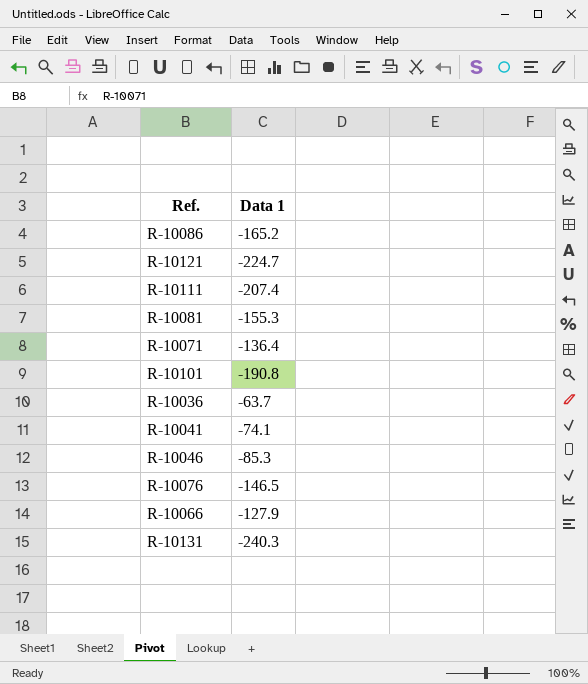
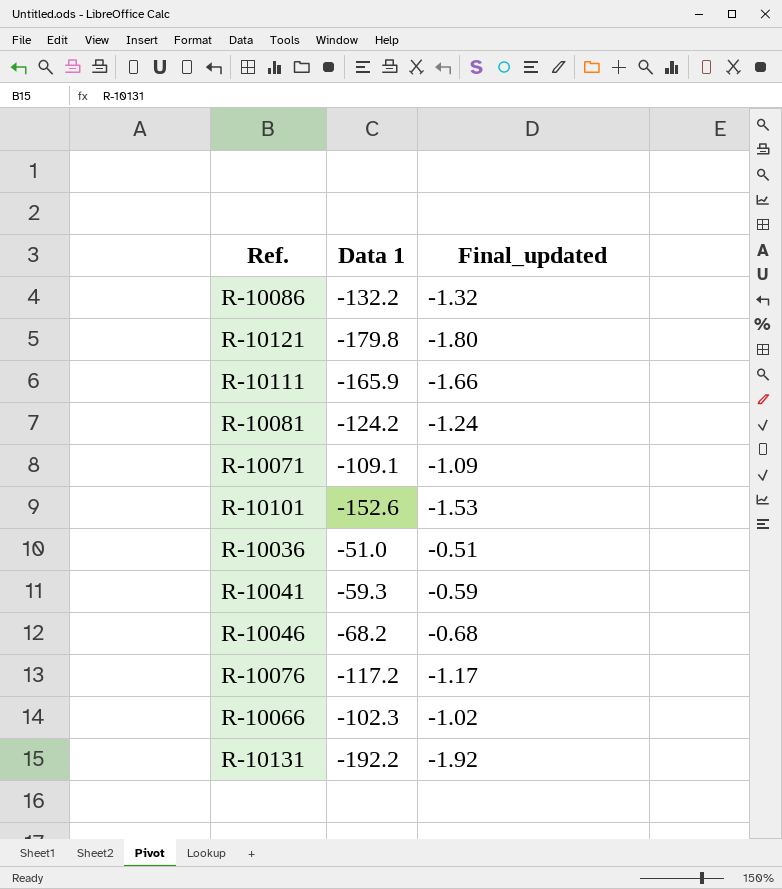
column Final_updated | formula: none -> [Data 1] * 0.01
R-10086 | Data 1: -165.2 -> -132.2
R-10121 | Data 1: -224.7 -> -179.8
R-10111 | Data 1: -207.4 -> -165.9
R-10081 | Data 1: -155.3 -> -124.2
R-10071 | Data 1: -136.4 -> -109.1
R-10101 | Data 1: -190.8 -> -152.6
R-10036 | Data 1: -63.7 -> -51.0
R-10041 | Data 1: -74.1 -> -59.3
R-10046 | Data 1: -85.3 -> -68.2
R-10076 | Data 1: -146.5 -> -117.2
R-10066 | Data 1: -127.9 -> -102.3
R-10131 | Data 1: -240.3 -> -192.2

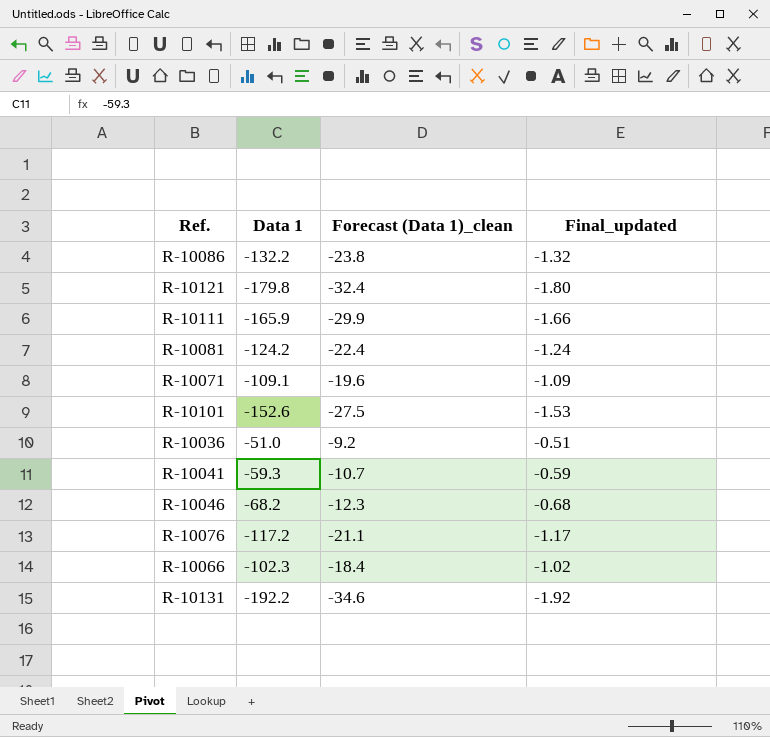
column Forecast (Data 1)_clean | formula: none -> [Data 1] * 0.18

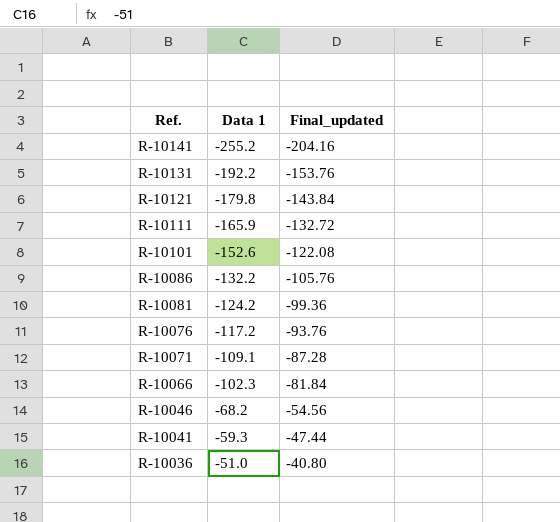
row order: none -> Ref. descending
column Forecast (Data 1)_clean | formula: [Data 1] * 0.18 -> none
column Final_updated | formula: [Data 1] * 0.01 -> [Data 1] * 0.8
row R-10141: none -> -255.2 | -204.16

